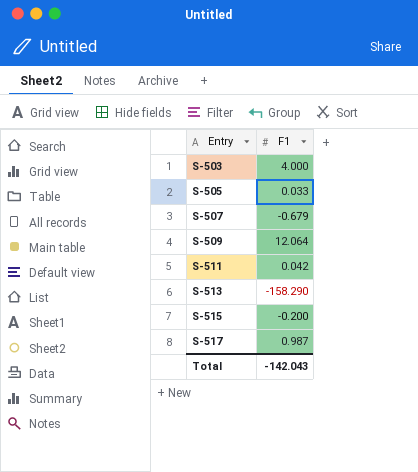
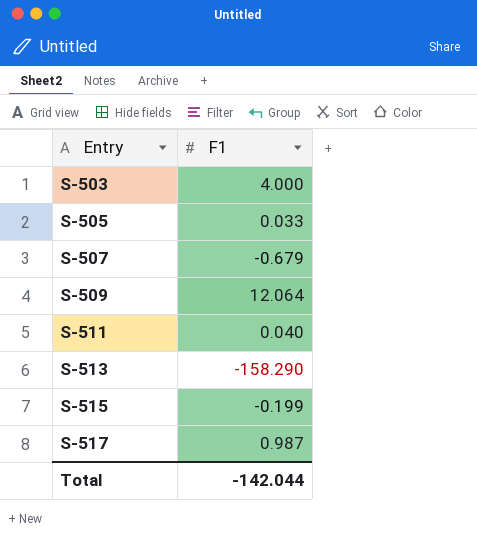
S-511 | F1: 0.042 -> 0.040
S-515 | F1: -0.200 -> -0.199
Total | F1: -142.043 -> -142.044

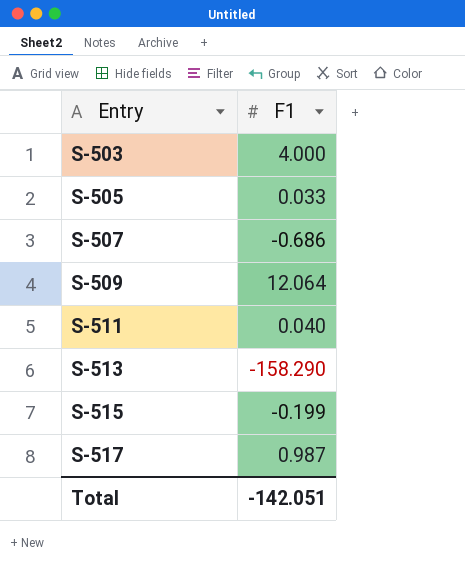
S-507 | F1: -0.679 -> -0.686
Total | F1: -142.044 -> -142.051

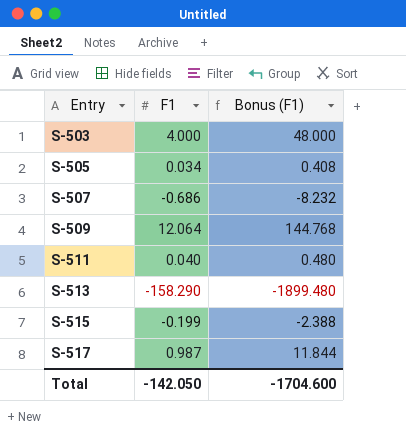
column Bonus (F1) | formula: none -> [F1] * 12
S-505 | F1: 0.033 -> 0.034
Total | F1: -142.051 -> -142.050

